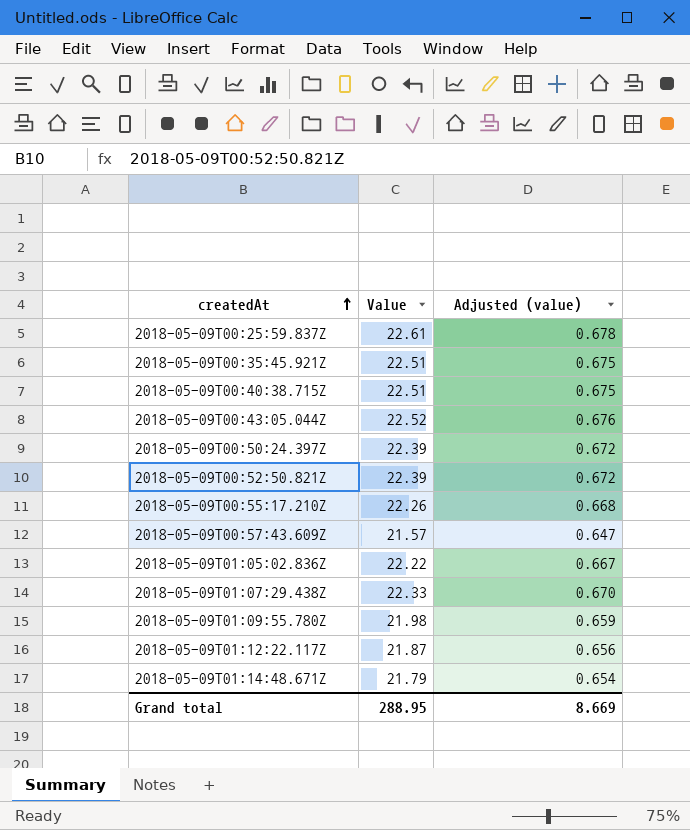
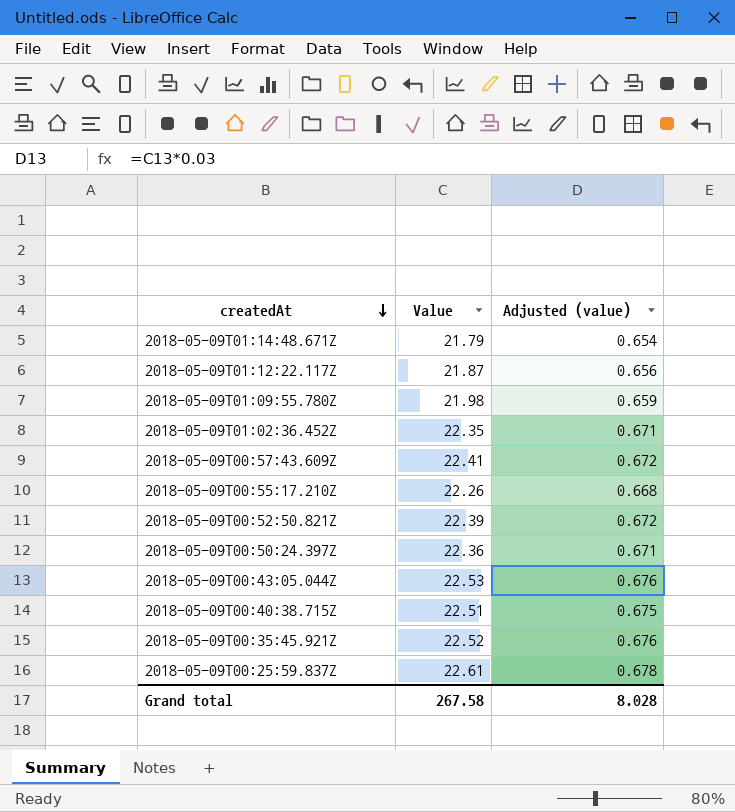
row order: createdAt ascending -> createdAt descending
row 2018-05-09T01:05:02.836Z: 22.22 | 0.667 -> none
row 2018-05-09T01:07:29.438Z: 22.33 | 0.670 -> none
row 2018-05-09T01:02:36.452Z: none -> 22.35 | 0.671
2018-05-09T00:57:43.609Z | Value: 21.57 -> 22.41
2018-05-09T00:57:43.609Z | Adjusted (value): 0.647 -> 0.672
2018-05-09T00:50:24.397Z | Value: 22.39 -> 22.36
2018-05-09T00:50:24.397Z | Adjusted (value): 0.672 -> 0.671
2018-05-09T00:43:05.044Z | Value: 22.52 -> 22.53
2018-05-09T00:35:45.921Z | Value: 22.51 -> 22.52
2018-05-09T00:35:45.921Z | Adjusted (value): 0.675 -> 0.676
Grand total | Value: 288.95 -> 267.58
Grand total | Adjusted (value): 8.669 -> 8.028

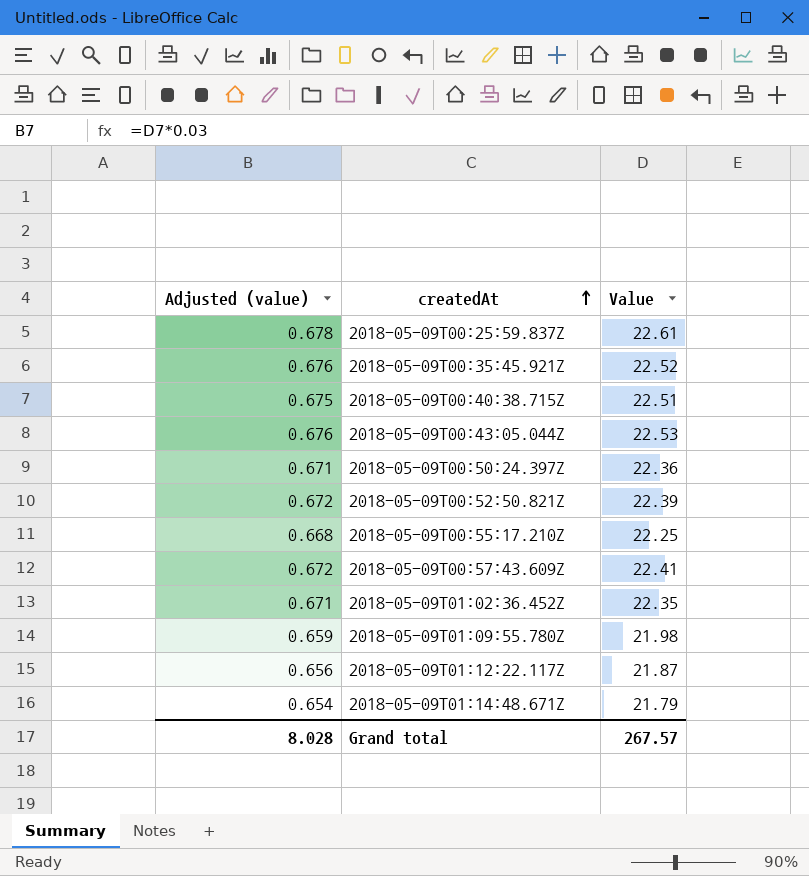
row order: createdAt descending -> createdAt ascending
column Adjusted (value) | position: 3 -> 1
2018-05-09T00:55:17.210Z | Value: 22.26 -> 22.25
Grand total | Value: 267.58 -> 267.57

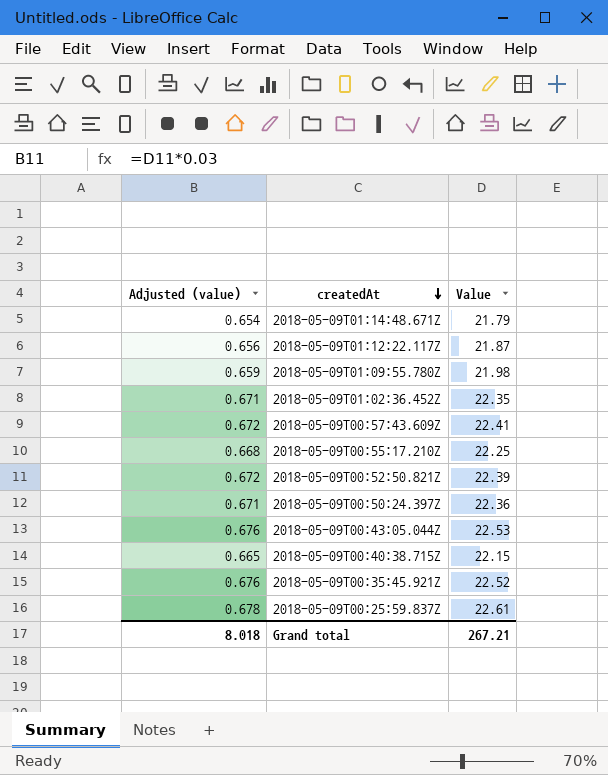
row order: createdAt ascending -> createdAt descending
2018-05-09T00:40:38.715Z | Adjusted (value): 0.675 -> 0.665
2018-05-09T00:40:38.715Z | Value: 22.51 -> 22.15
Grand total | Adjusted (value): 8.028 -> 8.018
Grand total | Value: 267.57 -> 267.21

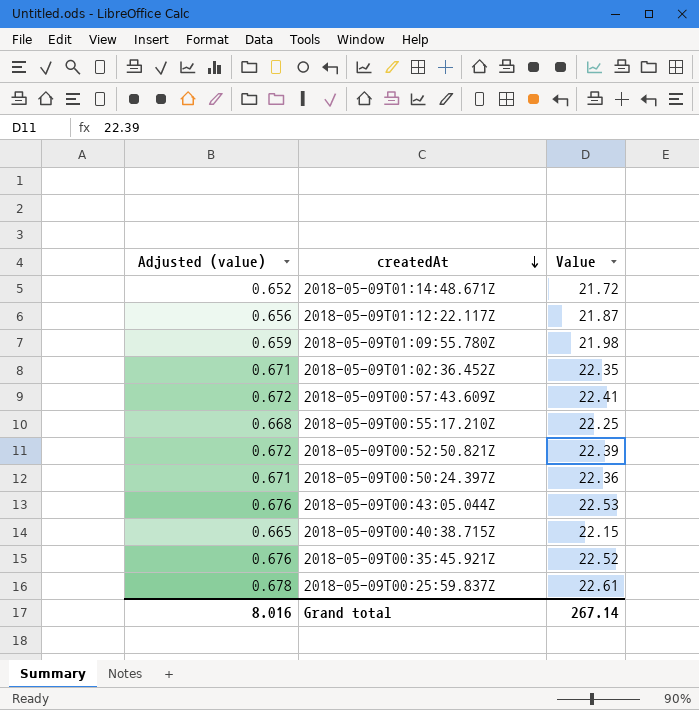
2018-05-09T01:14:48.671Z | Adjusted (value): 0.654 -> 0.652
2018-05-09T01:14:48.671Z | Value: 21.79 -> 21.72
Grand total | Adjusted (value): 8.018 -> 8.016
Grand total | Value: 267.21 -> 267.14

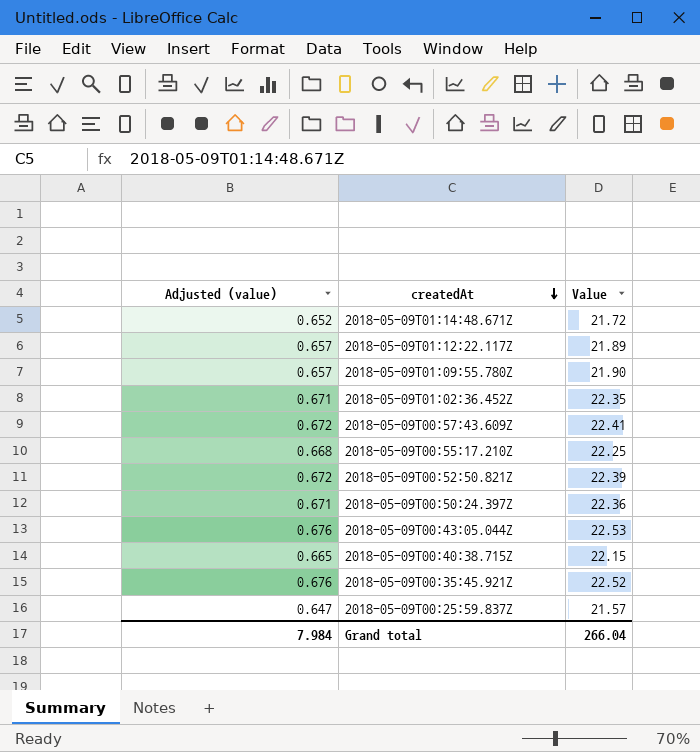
2018-05-09T01:12:22.117Z | Adjusted (value): 0.656 -> 0.657
2018-05-09T01:12:22.117Z | Value: 21.87 -> 21.89
2018-05-09T01:09:55.780Z | Adjusted (value): 0.659 -> 0.657
2018-05-09T01:09:55.780Z | Value: 21.98 -> 21.90
2018-05-09T00:25:59.837Z | Adjusted (value): 0.678 -> 0.647
2018-05-09T00:25:59.837Z | Value: 22.61 -> 21.57
Grand total | Adjusted (value): 8.016 -> 7.984
Grand total | Value: 267.14 -> 266.04

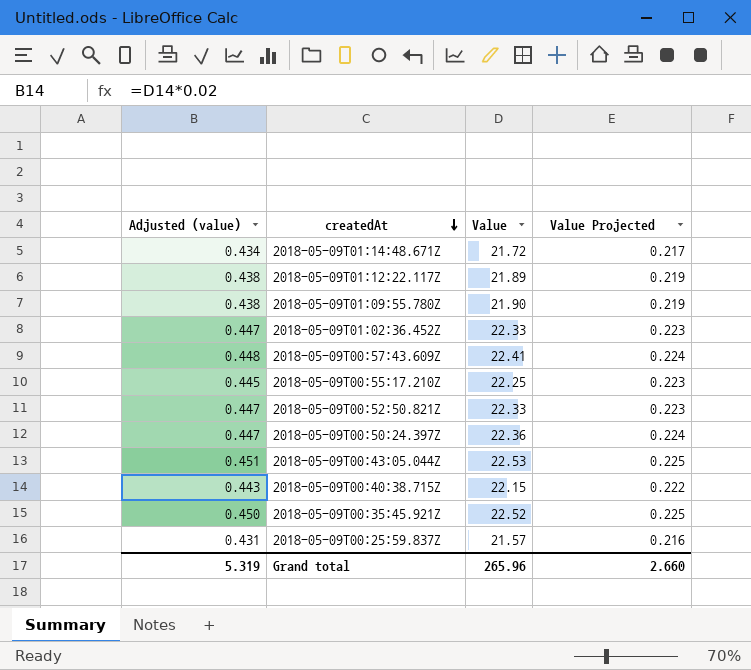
column Adjusted (value) | formula: [Value] * 0.03 -> [Value] * 0.02
column Value Projected | formula: none -> [Value] * 0.01
2018-05-09T01:02:36.452Z | Value: 22.35 -> 22.33
2018-05-09T00:52:50.821Z | Value: 22.39 -> 22.33
Grand total | Adjusted (value): 7.984 -> 5.319
Grand total | Value: 266.04 -> 265.96

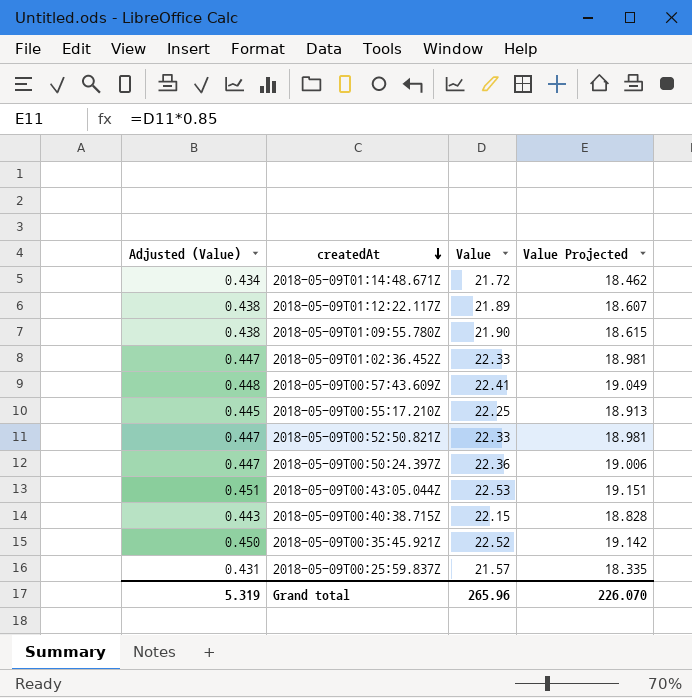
column name: Adjusted (value) -> Adjusted (Value)
column Value Projected | formula: [Value] * 0.01 -> [Value] * 0.85
Grand total | Value Projected: 2.660 -> 226.070

